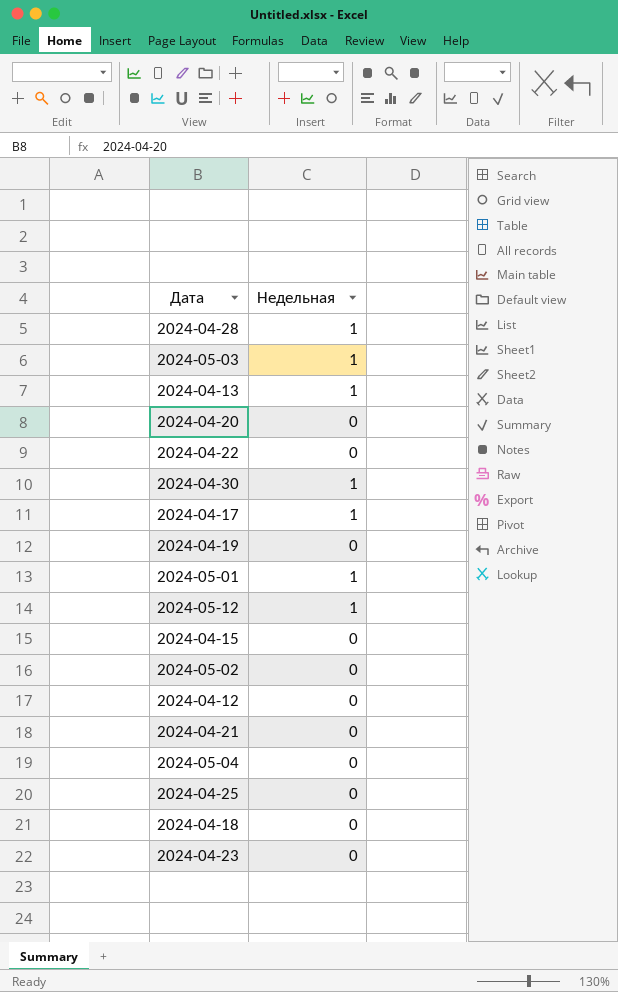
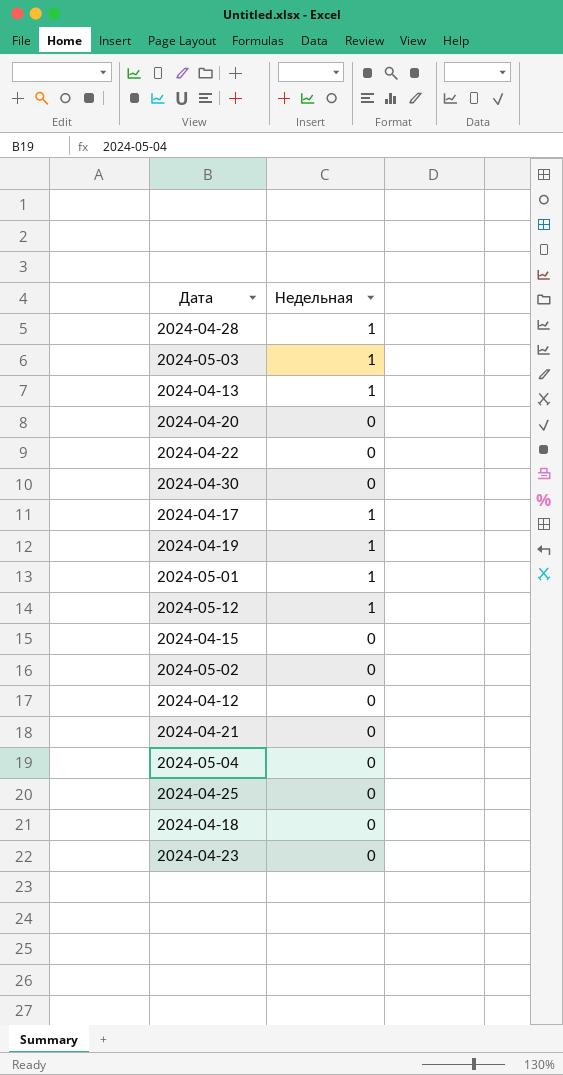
2024-04-30 | Недельная: 1 -> 0
2024-04-19 | Недельная: 0 -> 1

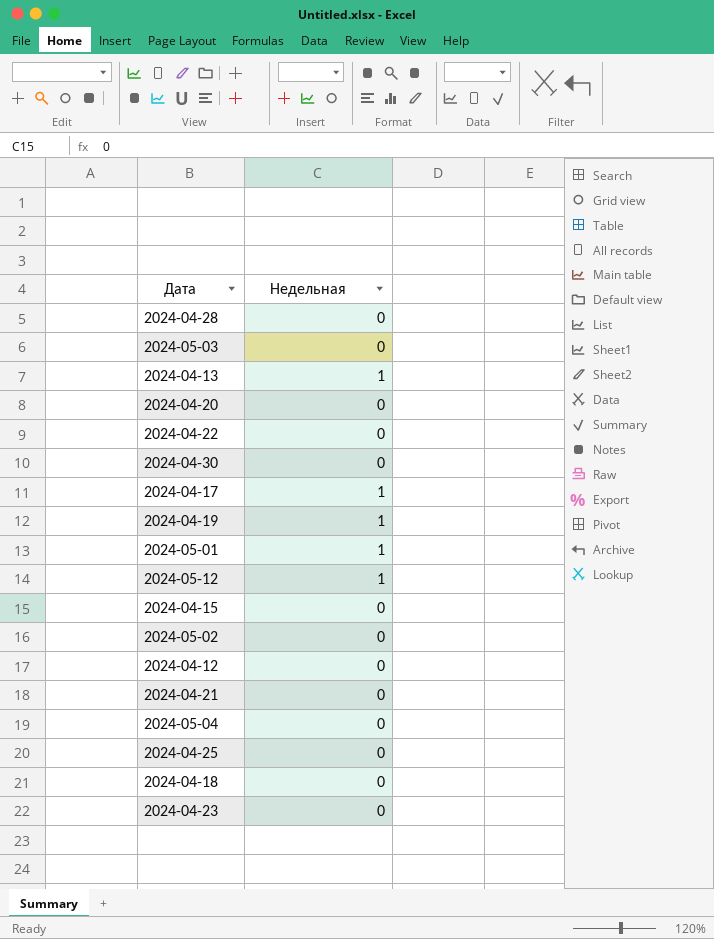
2024-04-28 | Недельная: 1 -> 0
2024-05-03 | Недельная: 1 -> 0

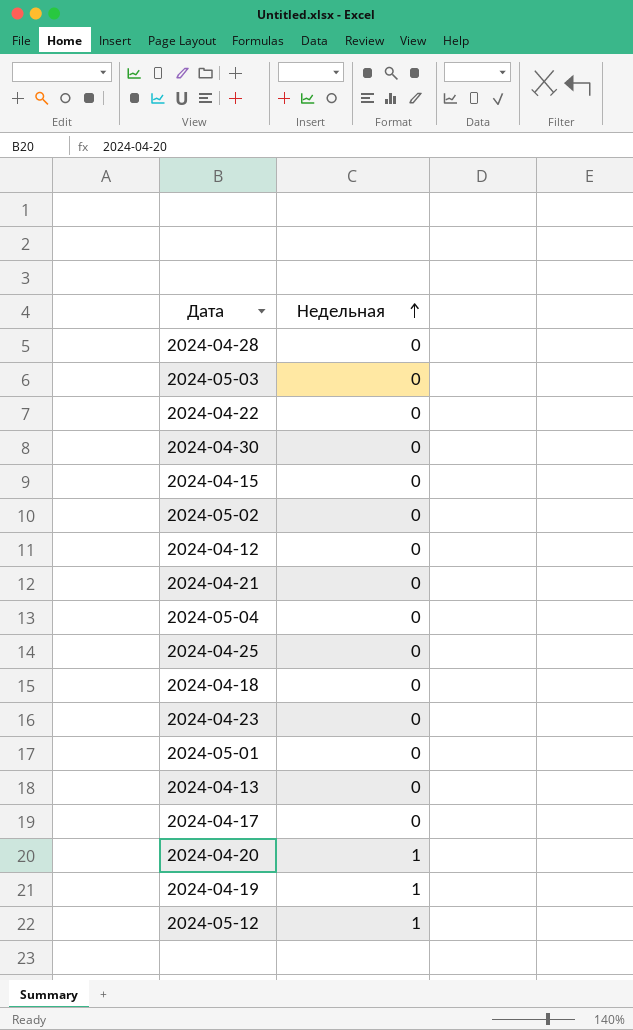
row order: none -> Недельная ascending
2024-05-01 | Недельная: 1 -> 0
2024-04-13 | Недельная: 1 -> 0
2024-04-17 | Недельная: 1 -> 0
2024-04-20 | Недельная: 0 -> 1

